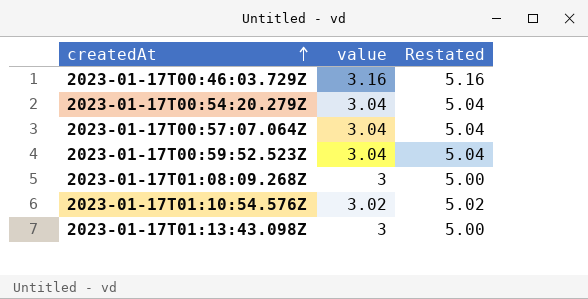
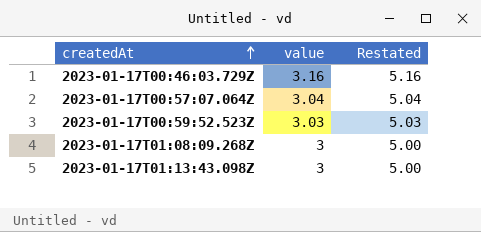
row 2023-01-17T00:54:20.279Z: 3.04 | 5.04 -> none
row 2023-01-17T01:10:54.576Z: 3.02 | 5.02 -> none
2023-01-17T00:59:52.523Z | value: 3.04 -> 3.03
2023-01-17T00:59:52.523Z | Restated: 5.04 -> 5.03

